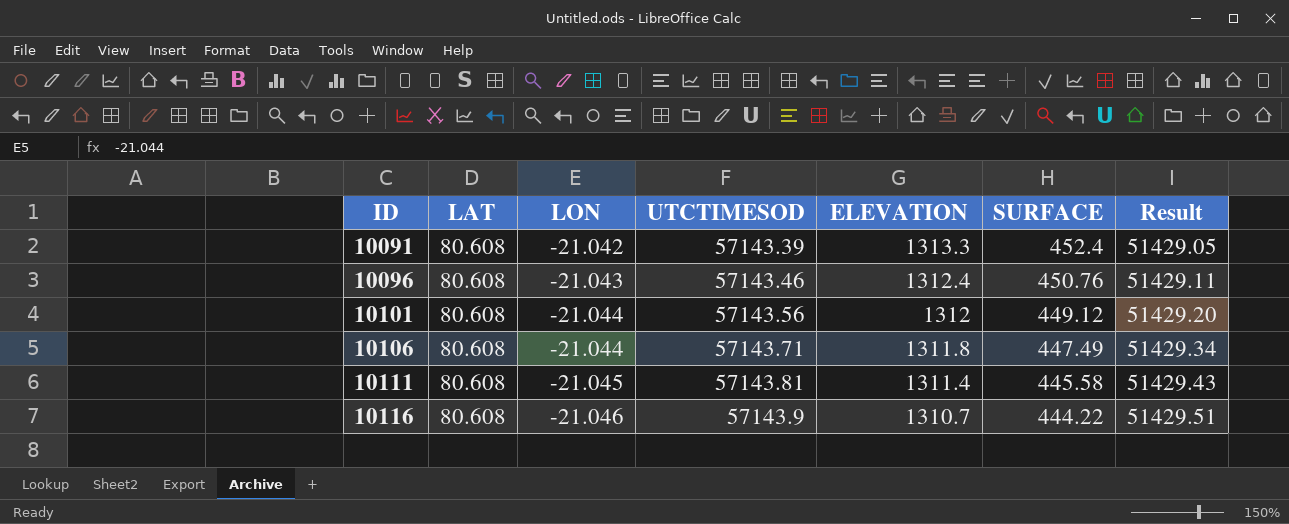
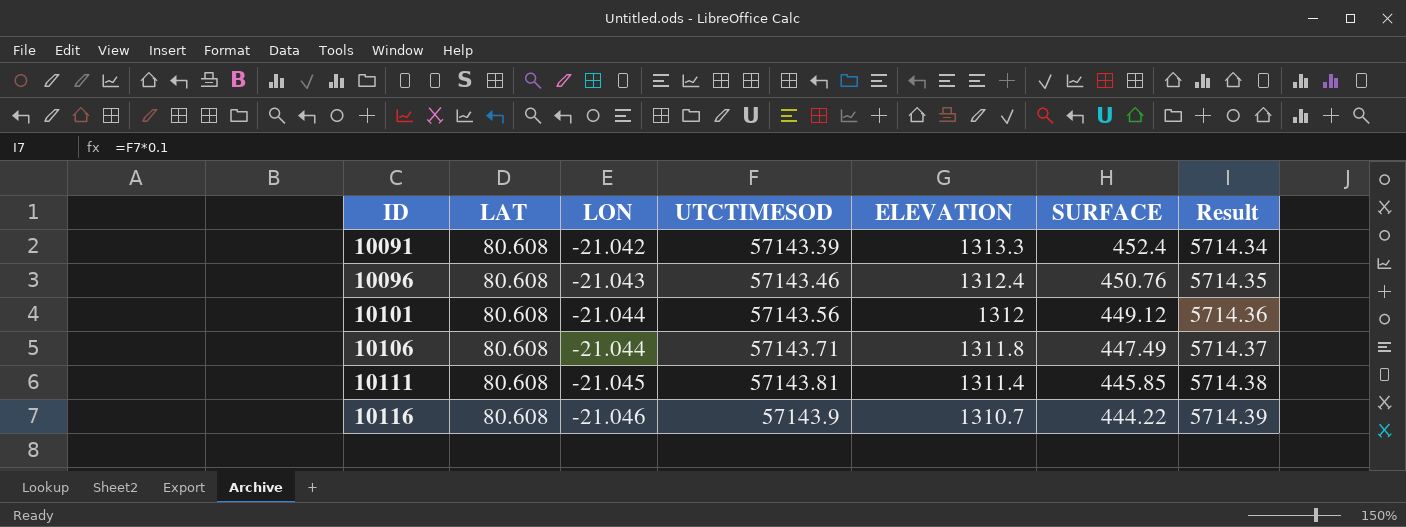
column Result | formula: [UTCTIMESOD] * 0.9 -> [UTCTIMESOD] * 0.1
10111 | SURFACE: 445.58 -> 445.85

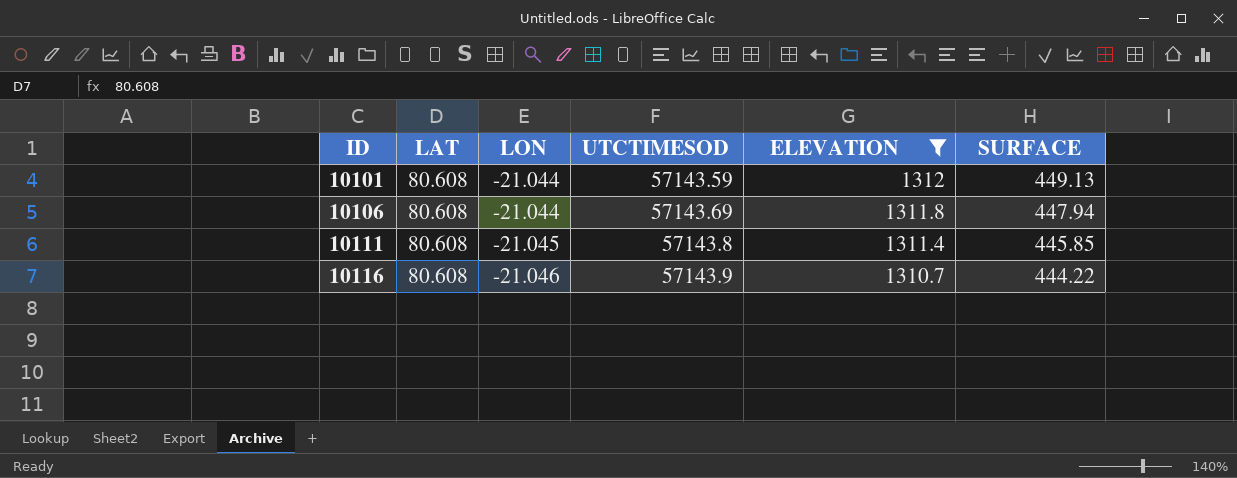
filter: none -> ELEVATION <= 1312
column Result | formula: [UTCTIMESOD] * 0.1 -> none
10101 | UTCTIMESOD: 57143.56 -> 57143.59
10101 | SURFACE: 449.12 -> 449.13
10106 | UTCTIMESOD: 57143.71 -> 57143.69
10106 | SURFACE: 447.49 -> 447.94
10111 | UTCTIMESOD: 57143.81 -> 57143.8

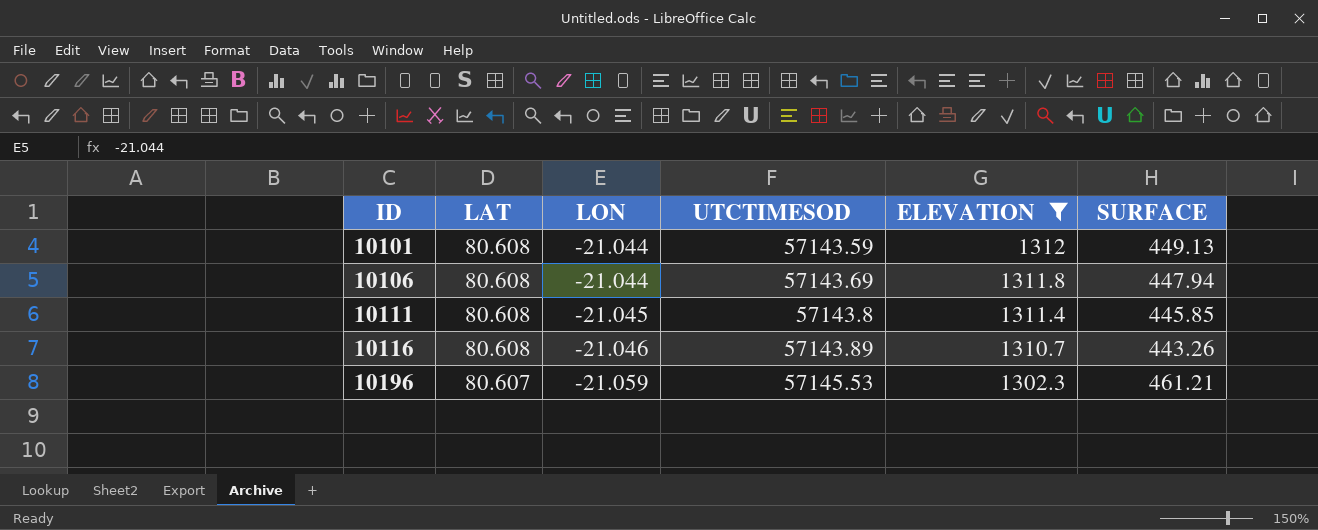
10116 | UTCTIMESOD: 57143.9 -> 57143.89
10116 | SURFACE: 444.22 -> 443.26
row 10196: none -> 80.607 | -21.059 | 57145.53 | 1302.3 | 461.21

